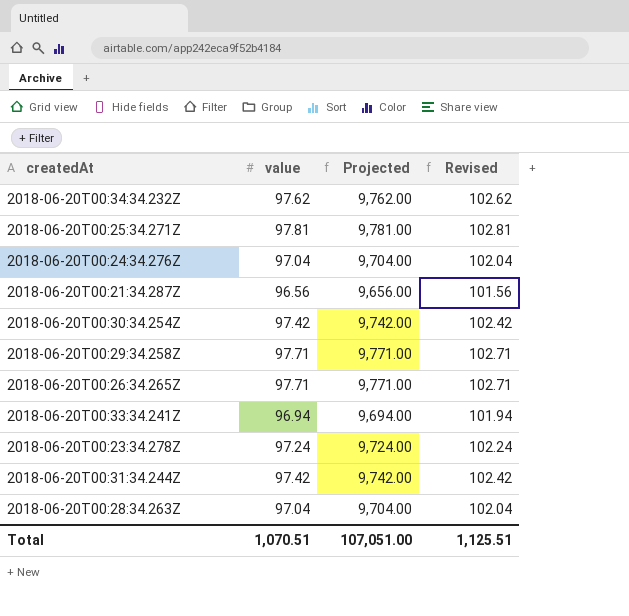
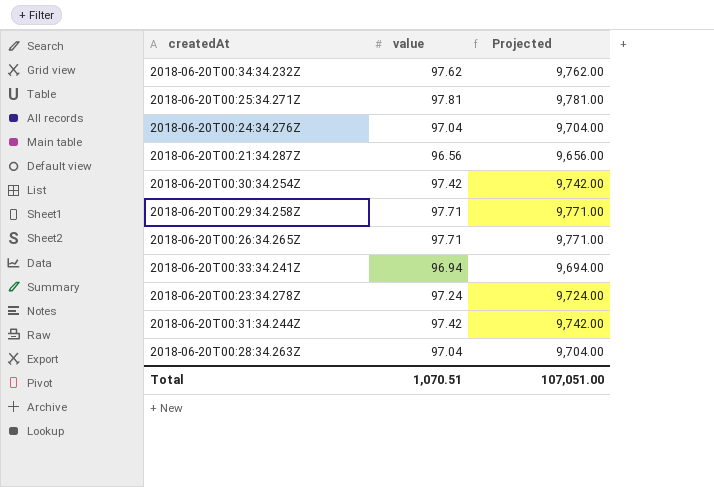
column Revised | formula: [value] + 5 -> none

